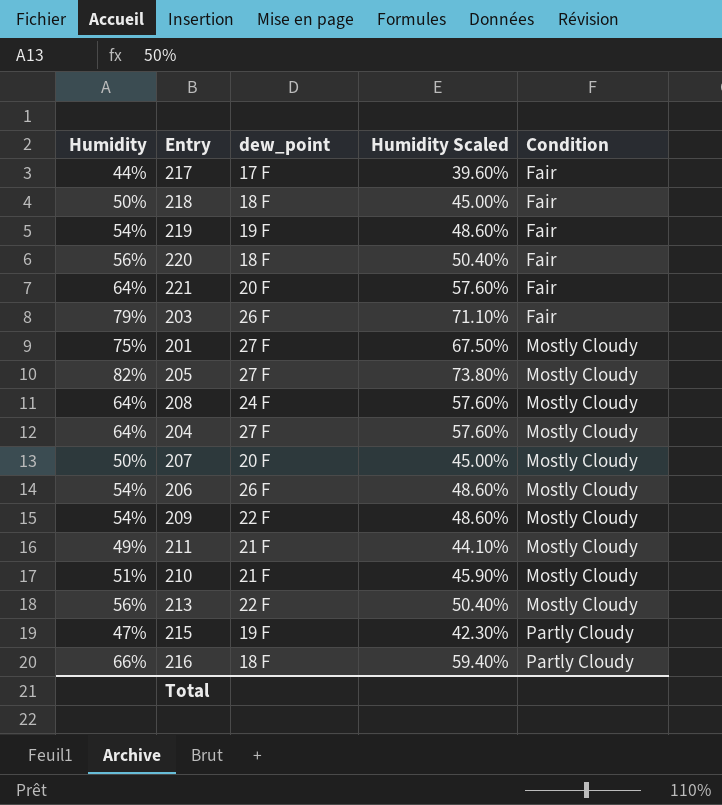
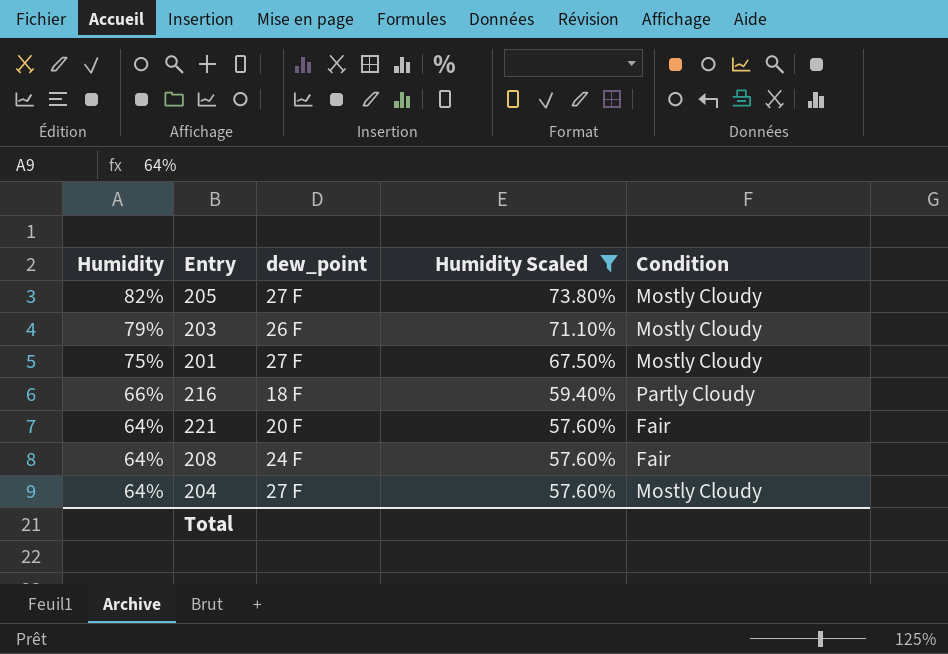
filter: none -> Humidity Scaled >= 57.60%
row order: Condition ascending -> Humidity descending
203 | Condition: Fair -> Mostly Cloudy
208 | Condition: Mostly Cloudy -> Fair

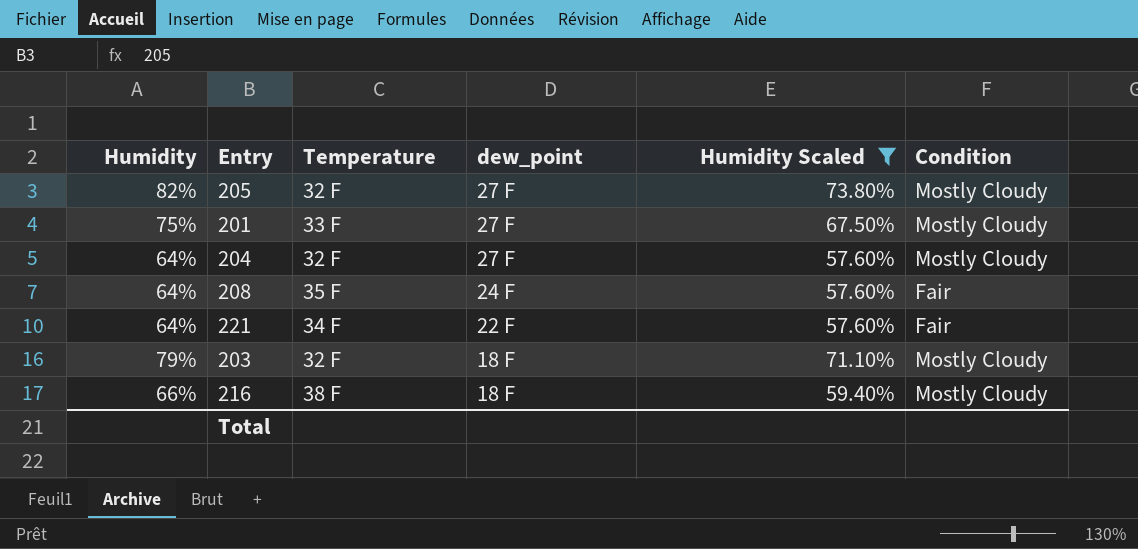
row order: Humidity descending -> dew_point descending
column Temperature | position: none -> 3
221 | dew_point: 20 F -> 22 F
203 | dew_point: 26 F -> 18 F
216 | Condition: Partly Cloudy -> Mostly Cloudy

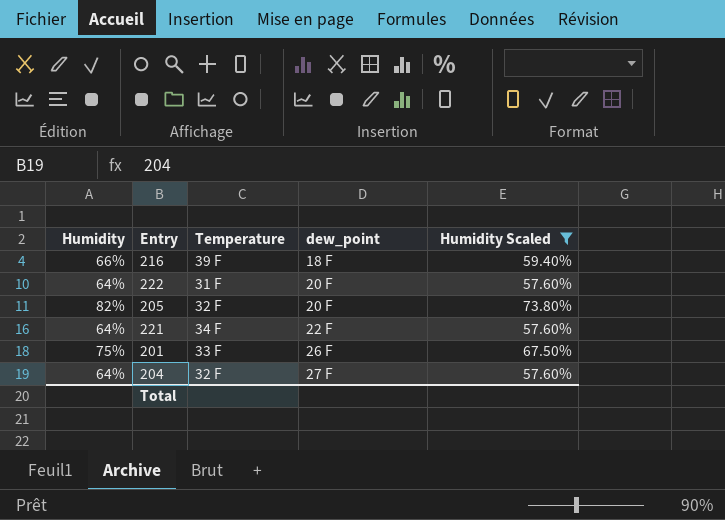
row order: dew_point descending -> dew_point ascending
column Condition | position: 6 -> none
row 208: 64% | 35 F | 24 F | 57.60% | Fair -> none
row 203: 79% | 32 F | 18 F | 71.10% | Mostly Cloudy -> none
216 | Temperature: 38 F -> 39 F
row 222: none -> 64% | 31 F | 20 F | 57.60%
205 | dew_point: 27 F -> 20 F
201 | dew_point: 27 F -> 26 F

